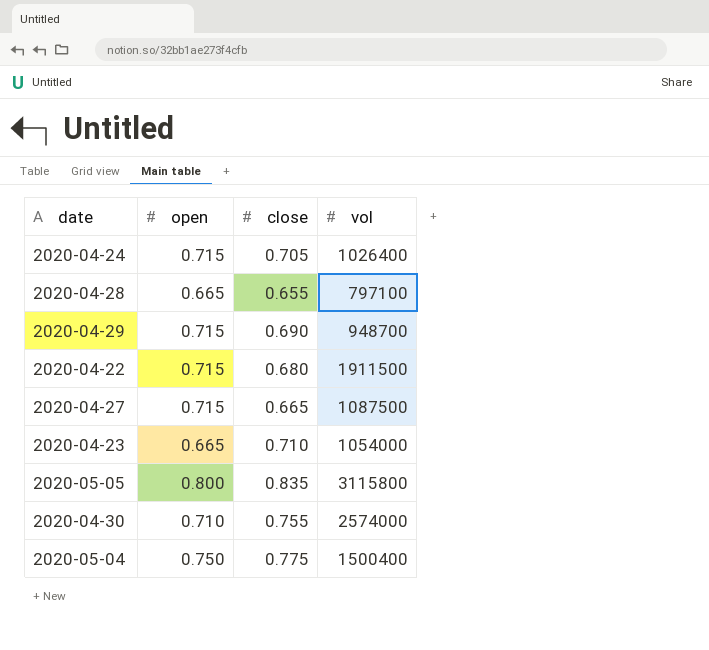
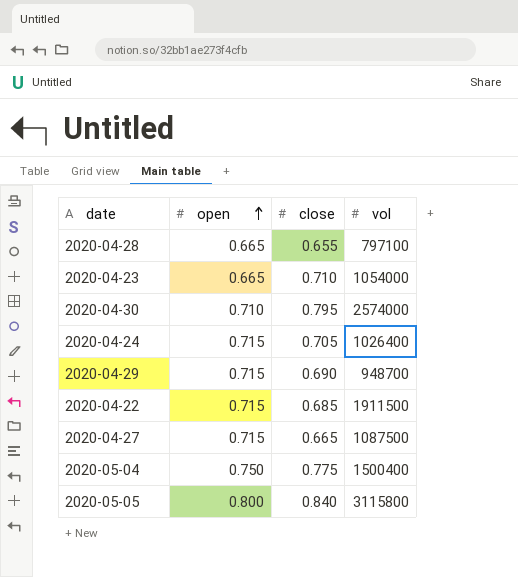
row order: none -> open ascending
2020-04-30 | close: 0.755 -> 0.795
2020-04-22 | close: 0.680 -> 0.685
2020-05-05 | close: 0.835 -> 0.840

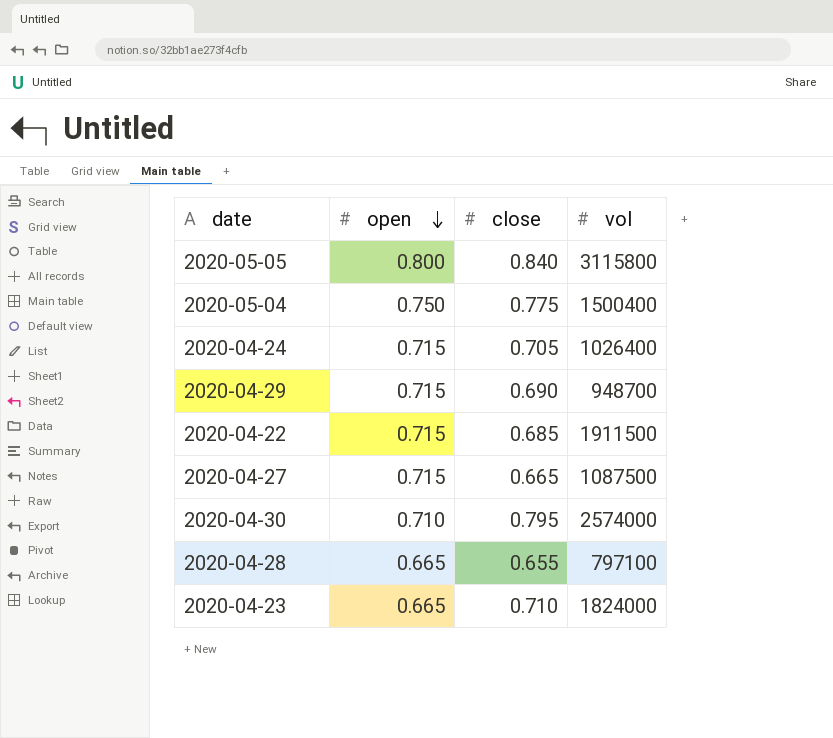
row order: open ascending -> open descending
2020-04-23 | vol: 1054000 -> 1824000

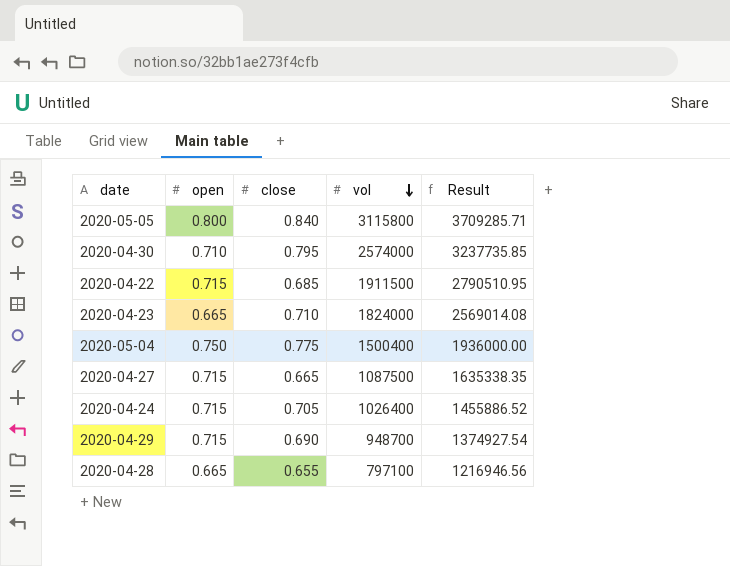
row order: open descending -> vol descending
column Result | formula: none -> [vol] / [close]

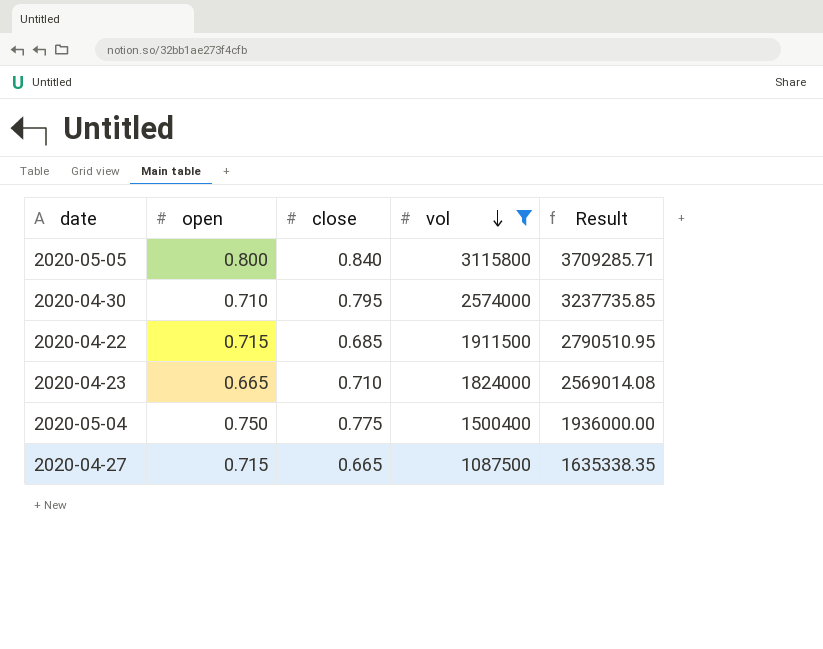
filter: none -> vol >= 1087500

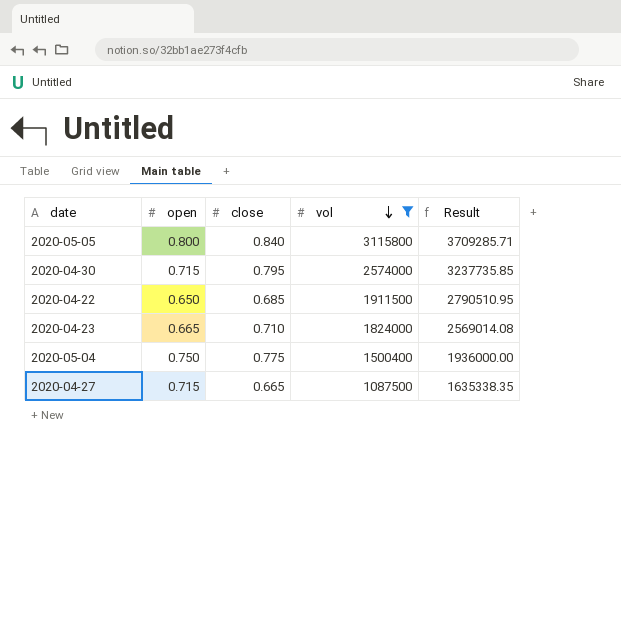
2020-04-30 | open: 0.710 -> 0.715
2020-04-22 | open: 0.715 -> 0.650

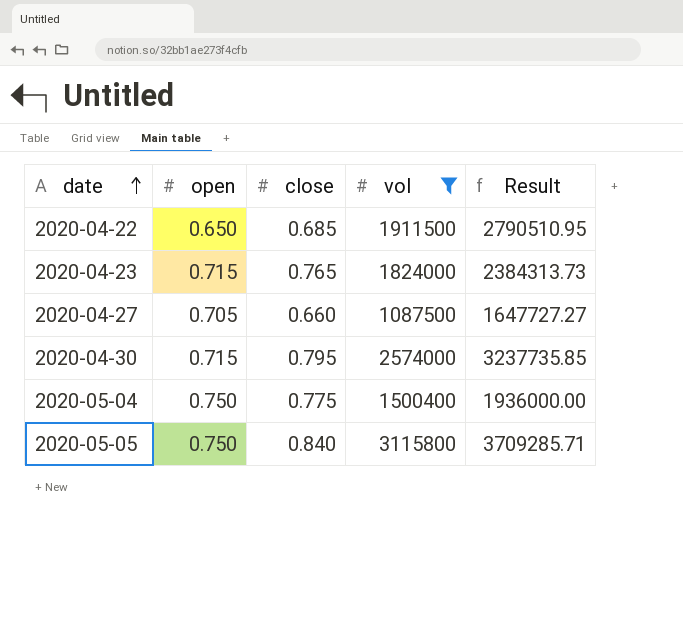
row order: vol descending -> date ascending
2020-04-23 | open: 0.665 -> 0.715
2020-04-23 | close: 0.710 -> 0.765
2020-04-23 | Result: 2569014.08 -> 2384313.73
2020-04-27 | open: 0.715 -> 0.705
2020-04-27 | close: 0.665 -> 0.660
2020-04-27 | Result: 1635338.35 -> 1647727.27
2020-05-05 | open: 0.800 -> 0.750

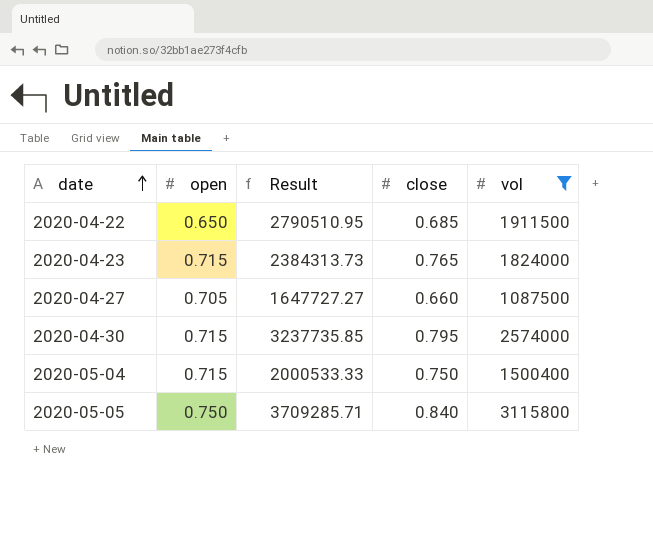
column Result | position: 5 -> 3
2020-05-04 | open: 0.750 -> 0.715
2020-05-04 | Result: 1936000.00 -> 2000533.33
2020-05-04 | close: 0.775 -> 0.750

